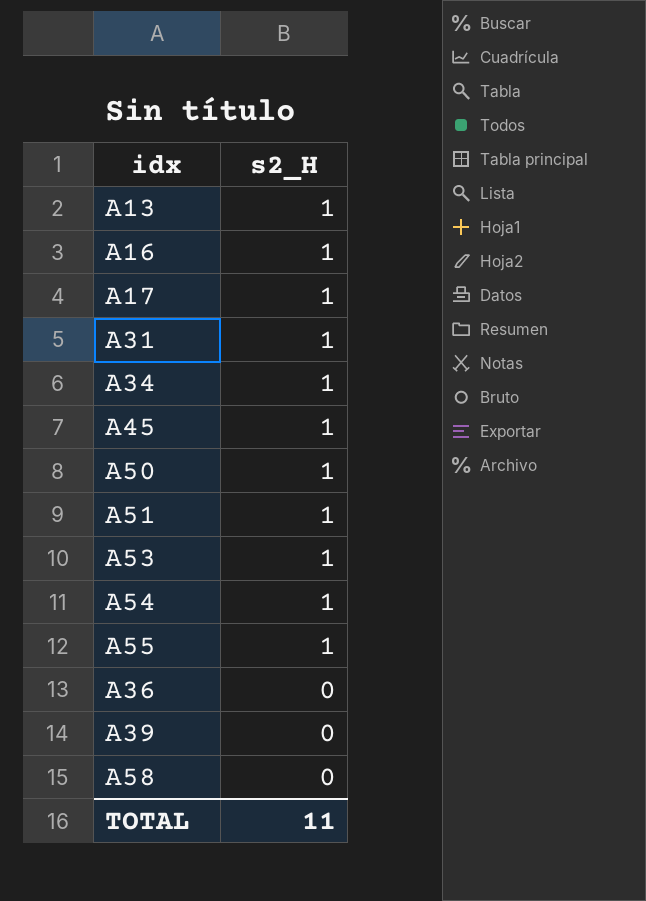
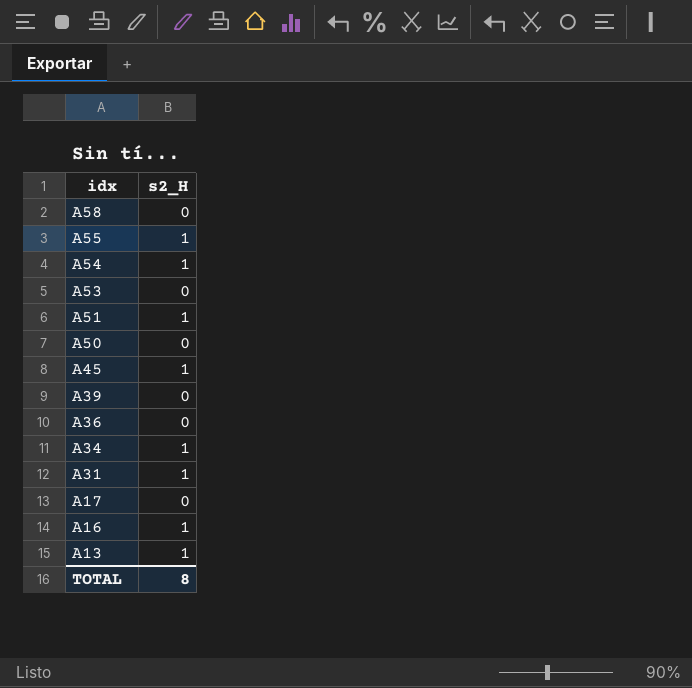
row order: s2_H descending -> idx descending
A53 | s2_H: 1 -> 0
A50 | s2_H: 1 -> 0
A17 | s2_H: 1 -> 0
TOTAL | s2_H: 11 -> 8

